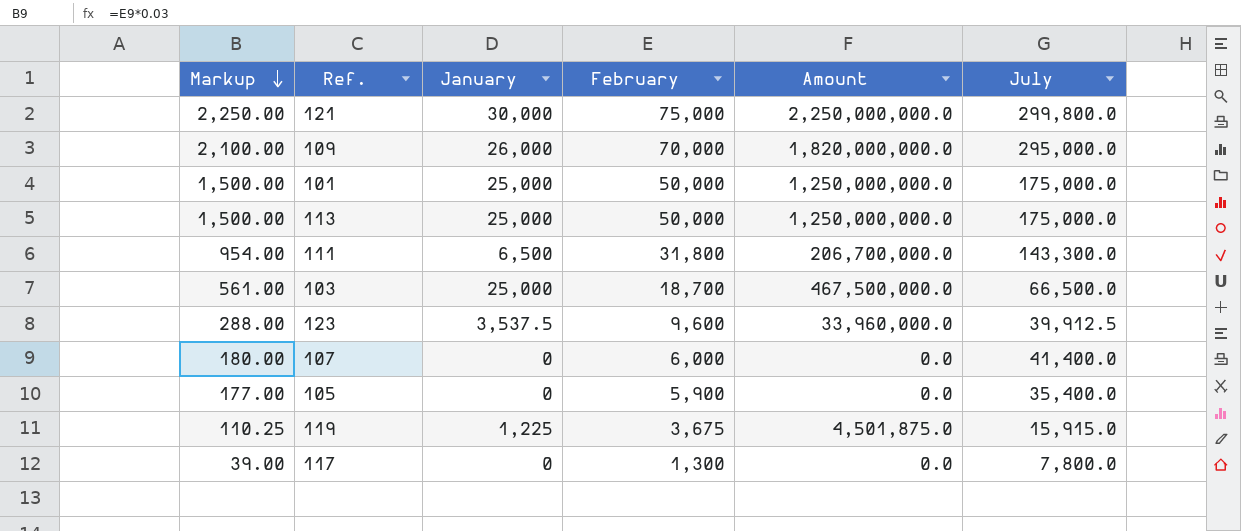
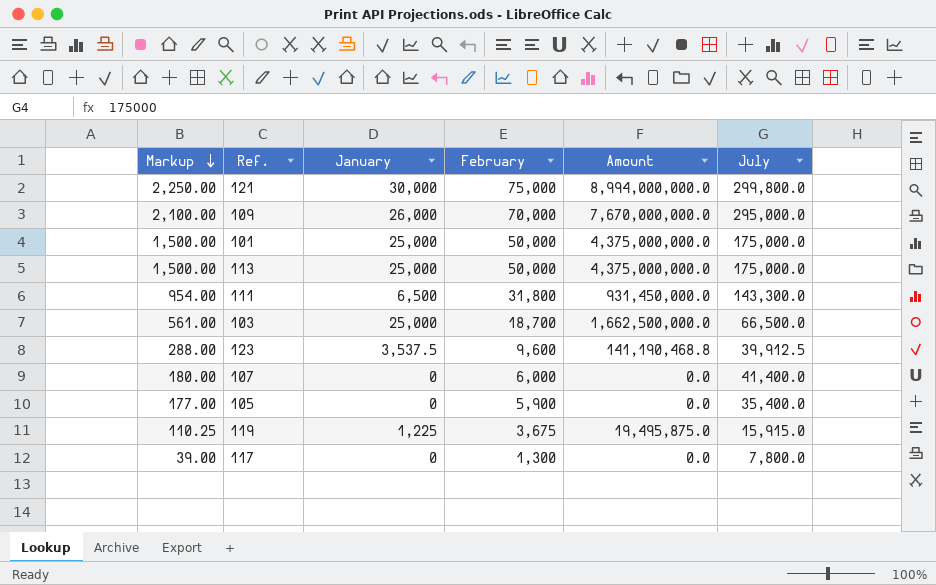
column Amount | formula: [January] * [February] -> [January] * [July]

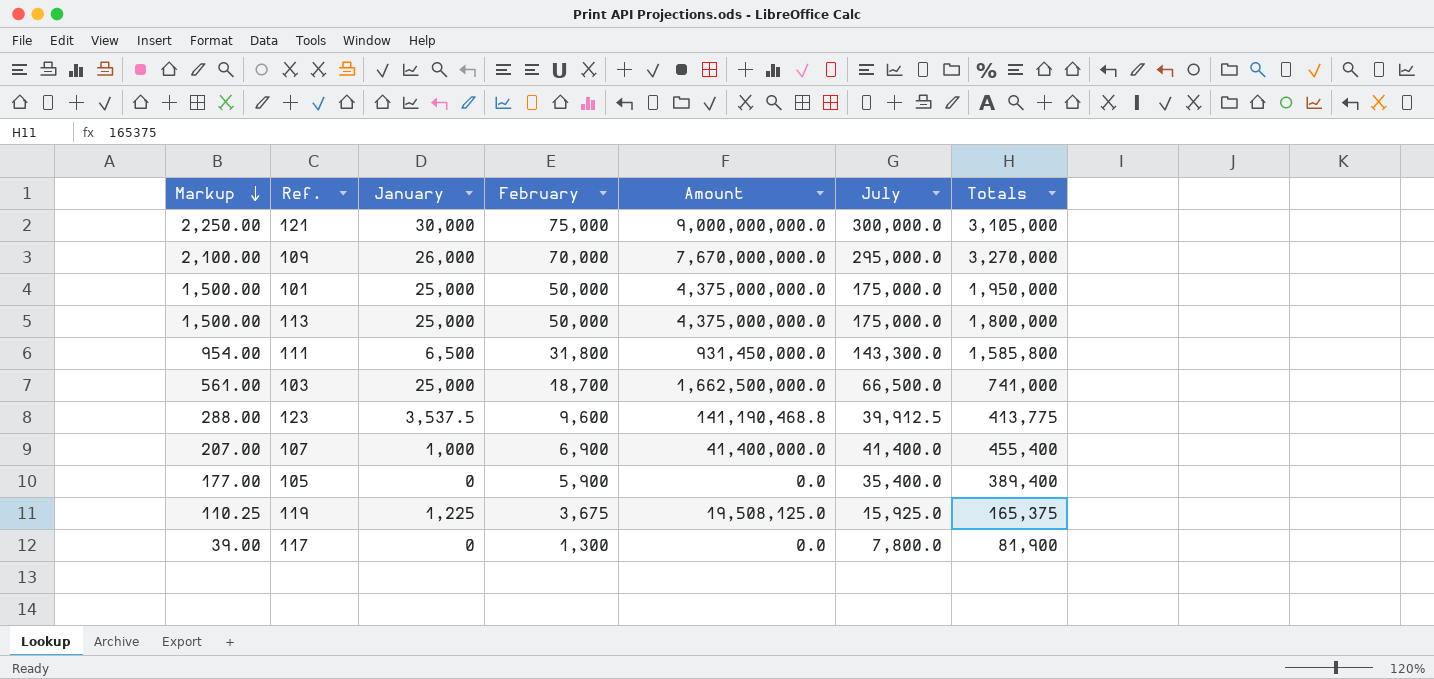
column Totals | position: none -> 7
121 | Amount: 8,994,000,000.0 -> 9,000,000,000.0
121 | July: 299,800.0 -> 300,000.0
107 | Markup: 180.00 -> 207.00
107 | January: 0 -> 1,000
107 | February: 6,000 -> 6,900
107 | Amount: 0.0 -> 41,400,000.0
119 | Amount: 19,495,875.0 -> 19,508,125.0
119 | July: 15,915.0 -> 15,925.0

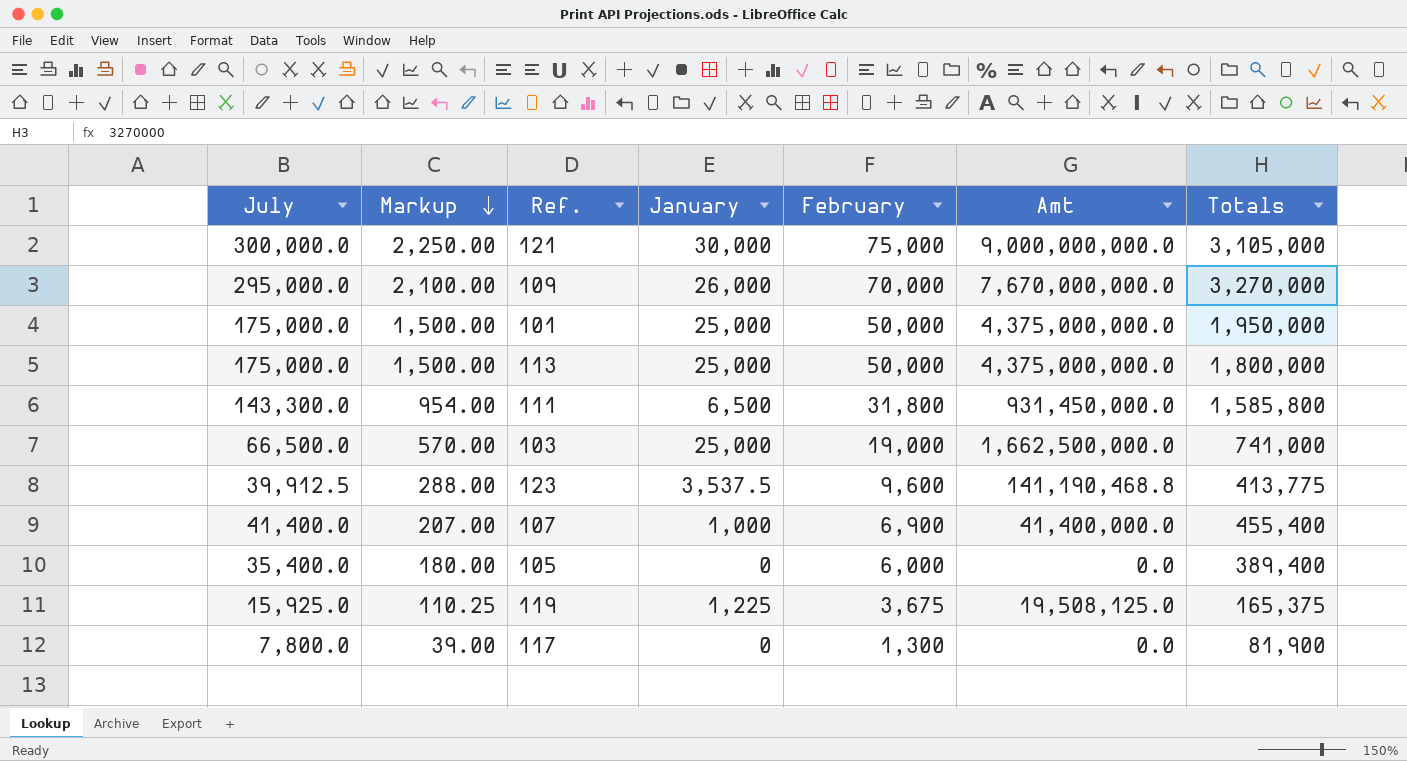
column July | position: 6 -> 1
column name: Amount -> Amt
103 | Markup: 561.00 -> 570.00
103 | February: 18,700 -> 19,000
105 | Markup: 177.00 -> 180.00
105 | February: 5,900 -> 6,000

